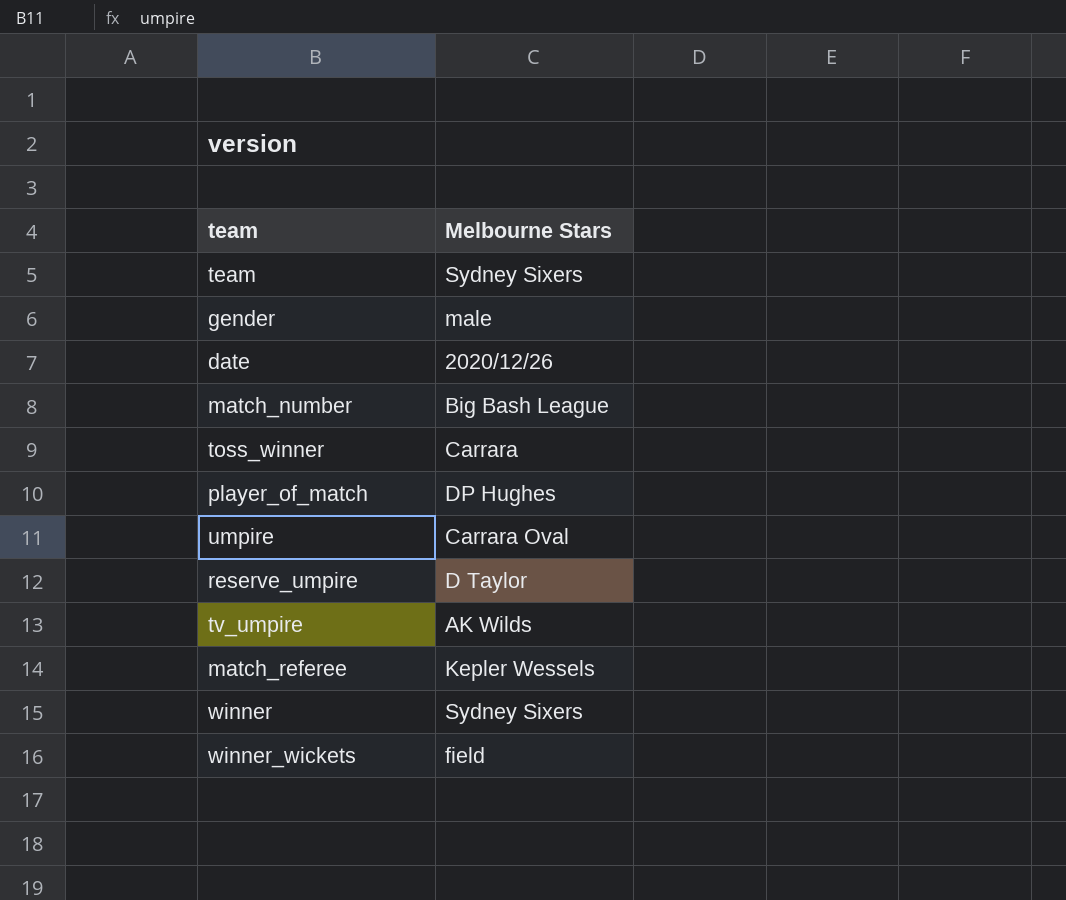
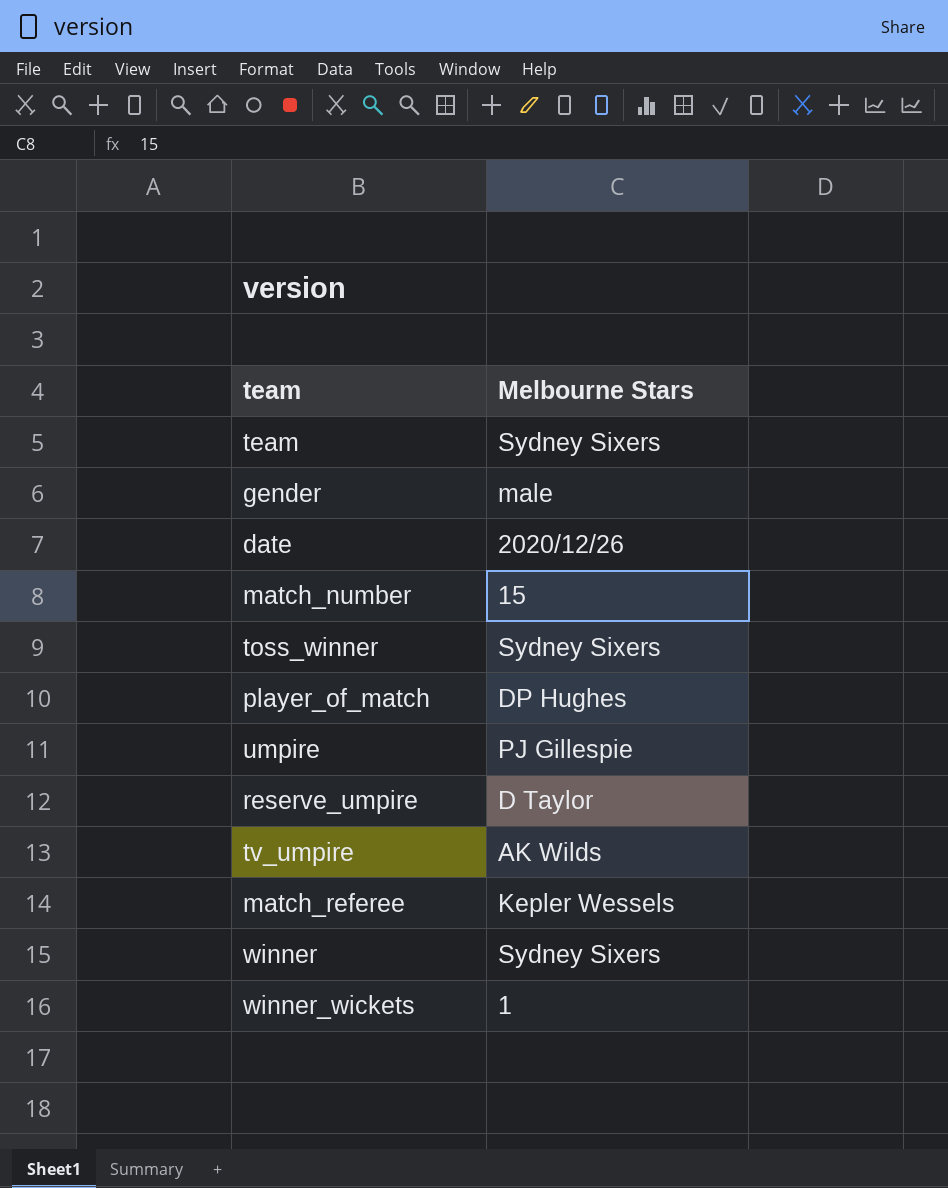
match_number | Melbourne Stars: Big Bash League -> 15
toss_winner | Melbourne Stars: Carrara -> Sydney Sixers
umpire | Melbourne Stars: Carrara Oval -> PJ Gillespie
winner_wickets | Melbourne Stars: field -> 1

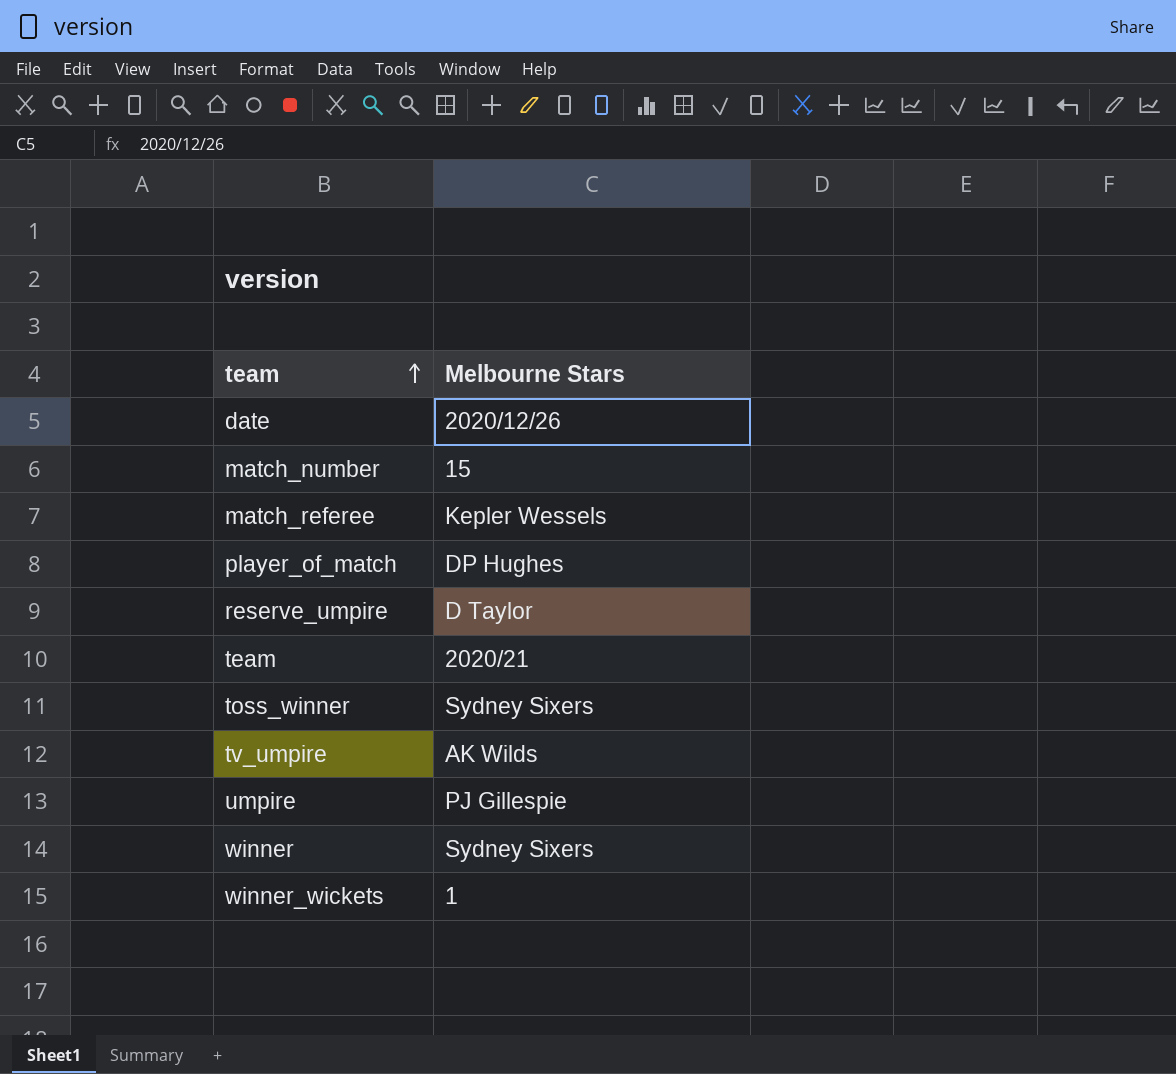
row order: none -> team ascending
row gender: male -> none
team | Melbourne Stars: Sydney Sixers -> 2020/21

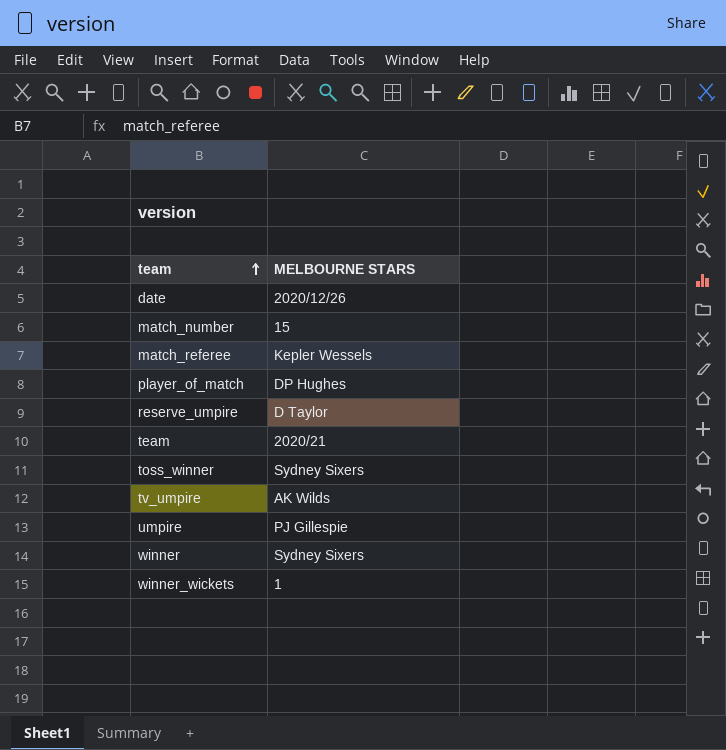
column name: Melbourne Stars -> MELBOURNE STARS

